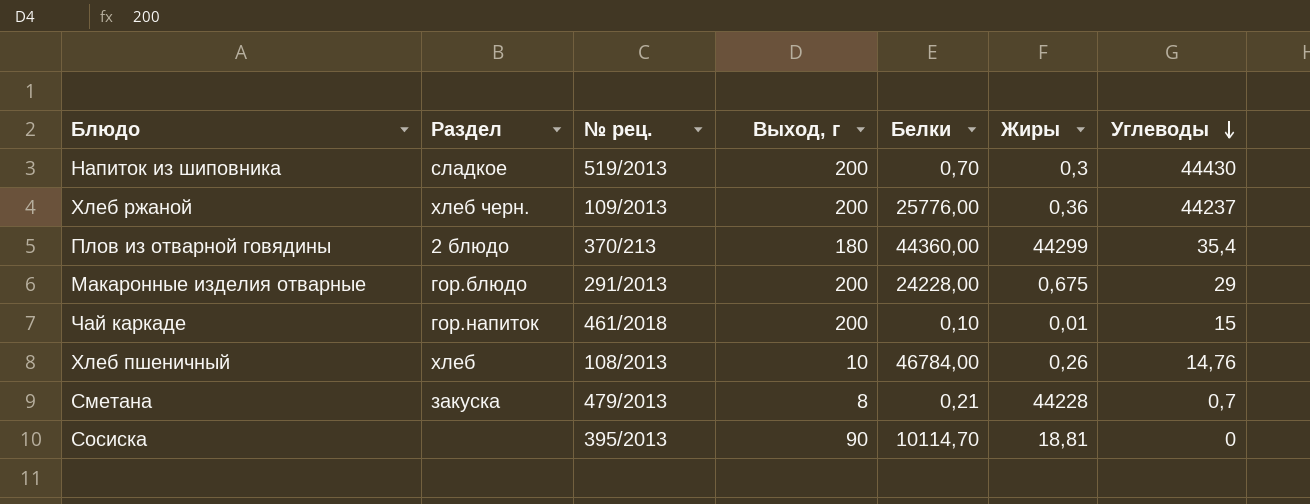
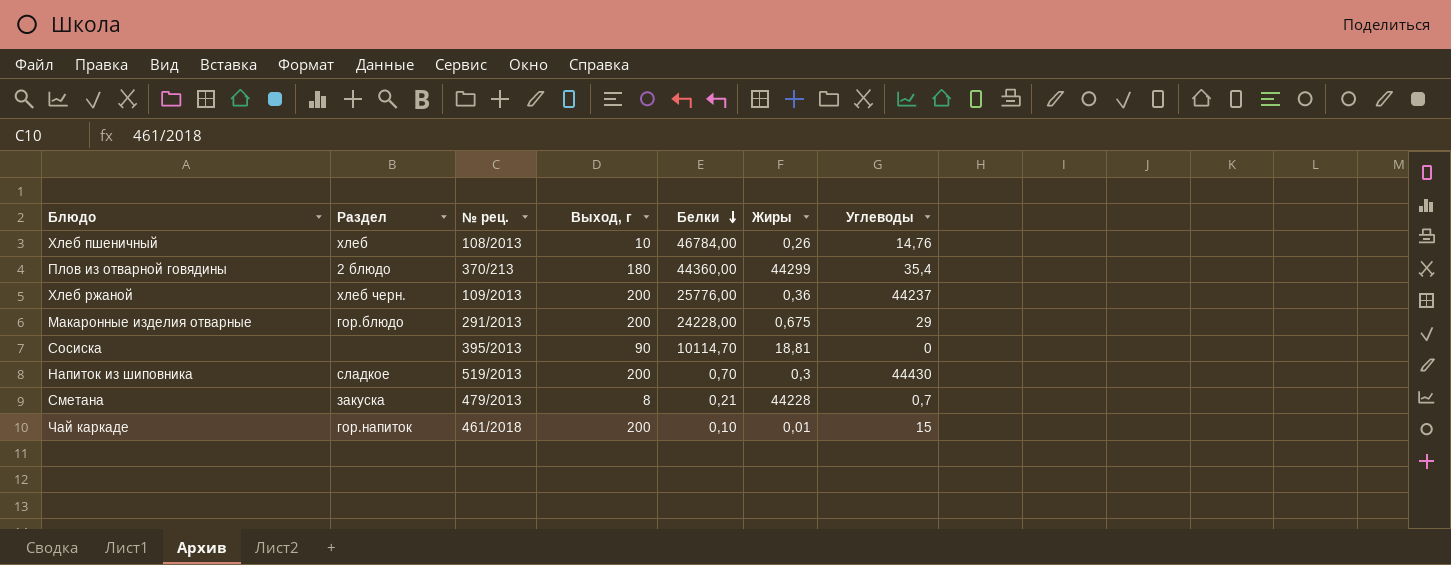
row order: Углеводы descending -> Белки descending

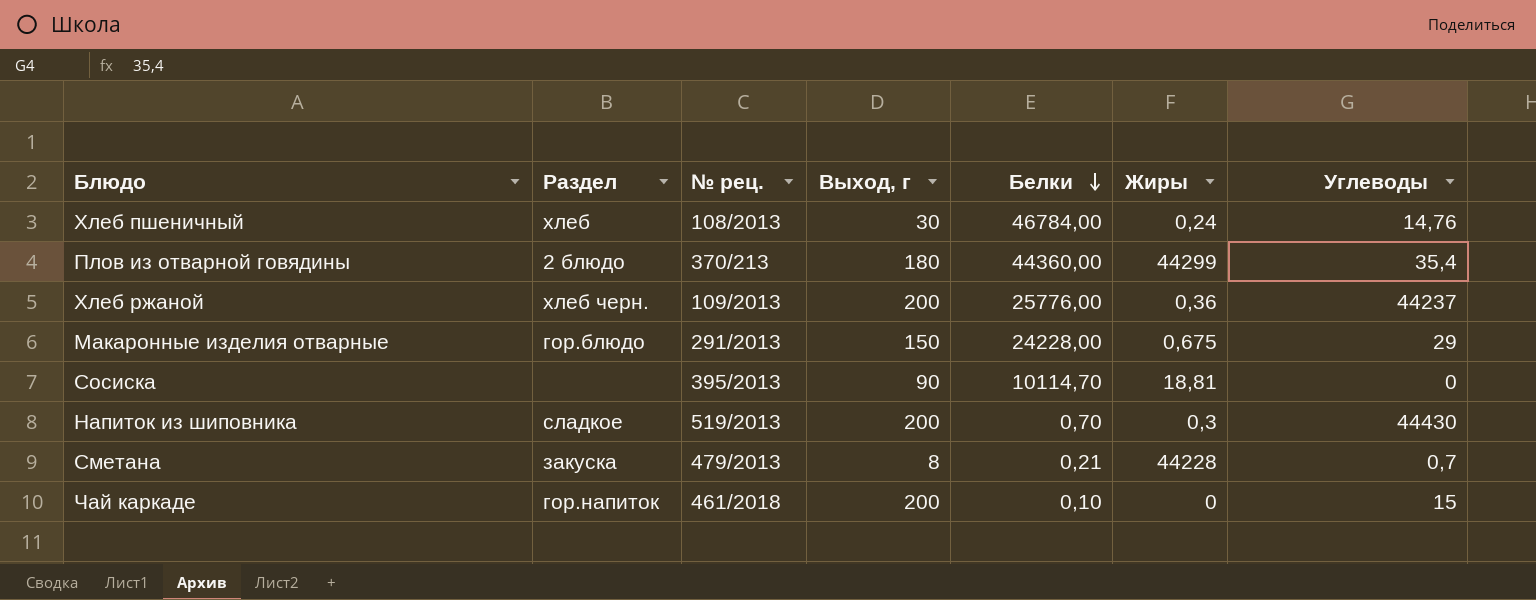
Хлеб пшеничный | Выход, г: 10 -> 30
Хлеб пшеничный | Жиры: 0,26 -> 0,24
Макаронные изделия отварные | Выход, г: 200 -> 150
Чай каркаде | Жиры: 0,01 -> 0

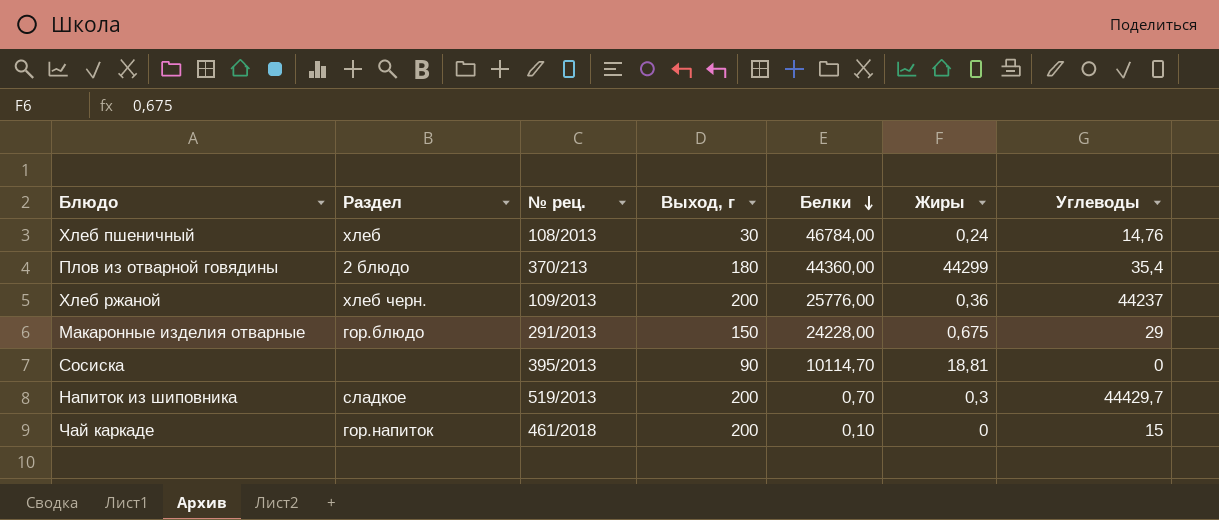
row Сметана: закуска | 479/2013 | 8 | 0,21 | 44228 | 0,7 -> none
Напиток из шиповника | Углеводы: 44430 -> 44429,7

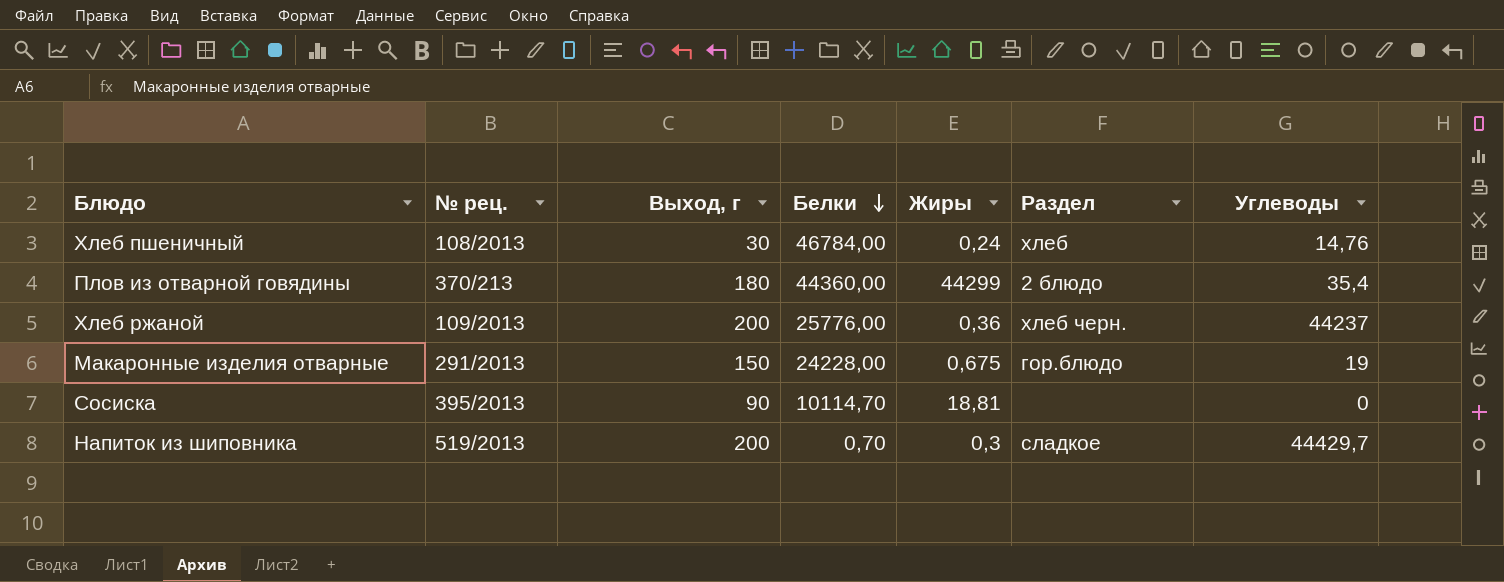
column Раздел | position: 2 -> 6
row Чай каркаде: гор.напиток | 461/2018 | 200 | 0,10 | 0 | 15 -> none
Макаронные изделия отварные | Углеводы: 29 -> 19

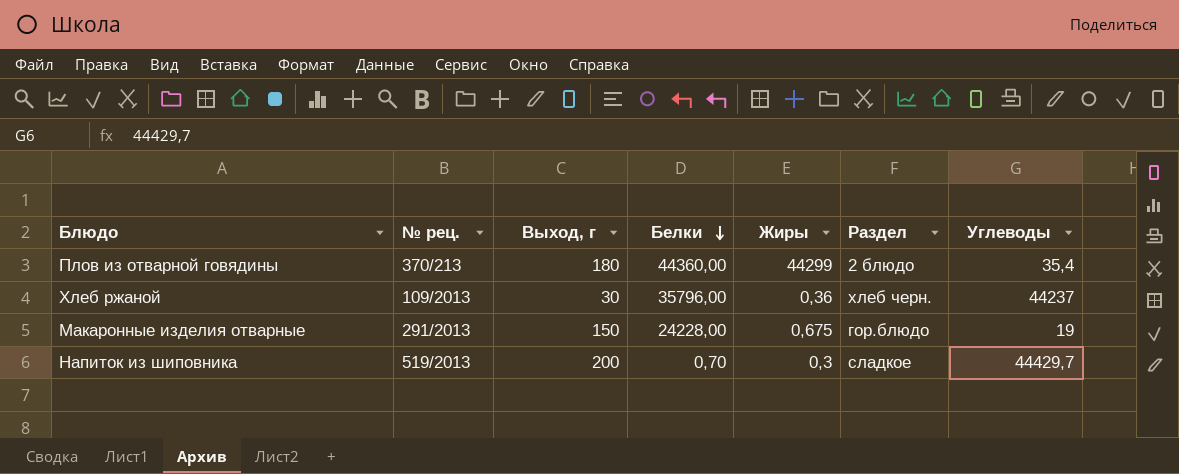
row Хлеб пшеничный: 108/2013 | 30 | 46784,00 | 0,24 | хлеб | 14,76 -> none
row Сосиска: 395/2013 | 90 | 10114,70 | 18,81 | none | 0 -> none
Хлеб ржаной | Выход, г: 200 -> 30
Хлеб ржаной | Белки: 25776,00 -> 35796,00

